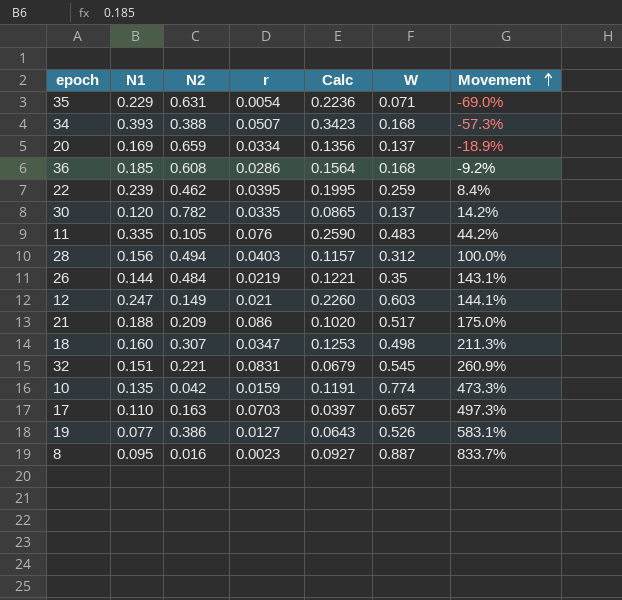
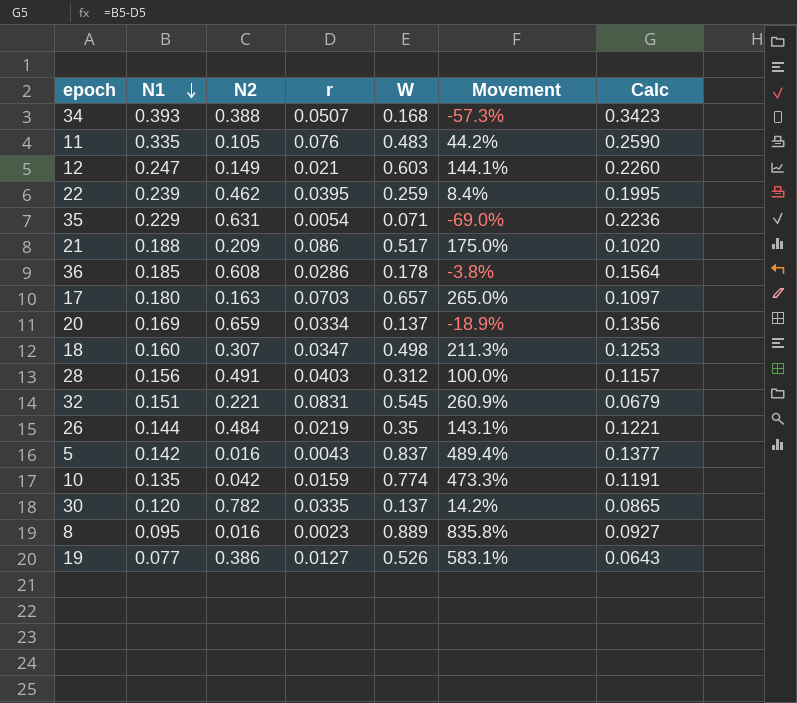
row order: Movement ascending -> N1 descending
column Calc | position: 5 -> 7
36 | W: 0.168 -> 0.178
36 | Movement: -9.2% -> -3.8%
17 | N1: 0.110 -> 0.180
17 | Movement: 497.3% -> 265.0%
17 | Calc: 0.0397 -> 0.1097
28 | N2: 0.494 -> 0.491
row 5: none -> 0.142 | 0.016 | 0.0043 | 0.837 | 489.4% | 0.1377
8 | W: 0.887 -> 0.889
8 | Movement: 833.7% -> 835.8%

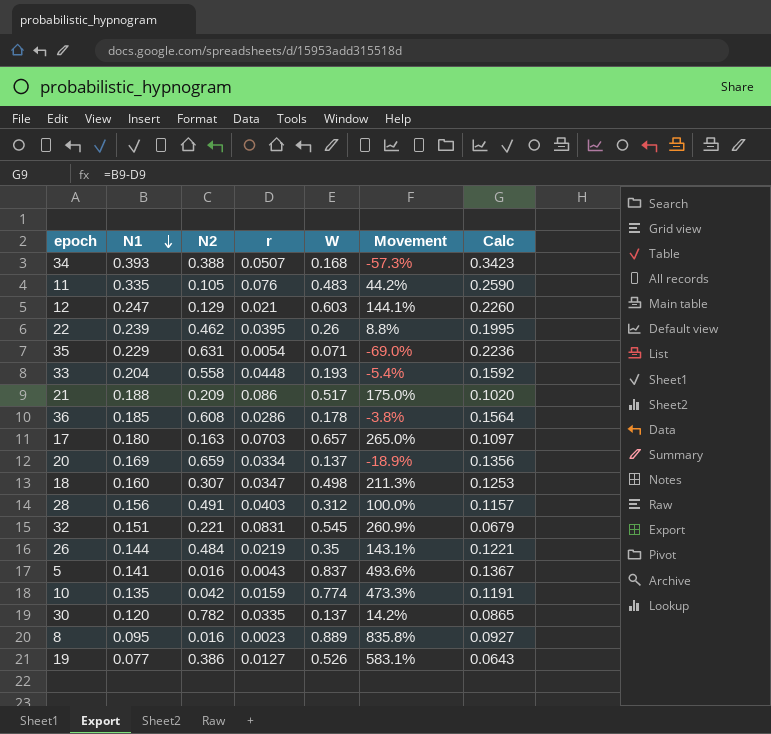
12 | N2: 0.149 -> 0.129
22 | W: 0.259 -> 0.26
22 | Movement: 8.4% -> 8.8%
row 33: none -> 0.204 | 0.558 | 0.0448 | 0.193 | -5.4% | 0.1592
5 | N1: 0.142 -> 0.141
5 | Movement: 489.4% -> 493.6%
5 | Calc: 0.1377 -> 0.1367

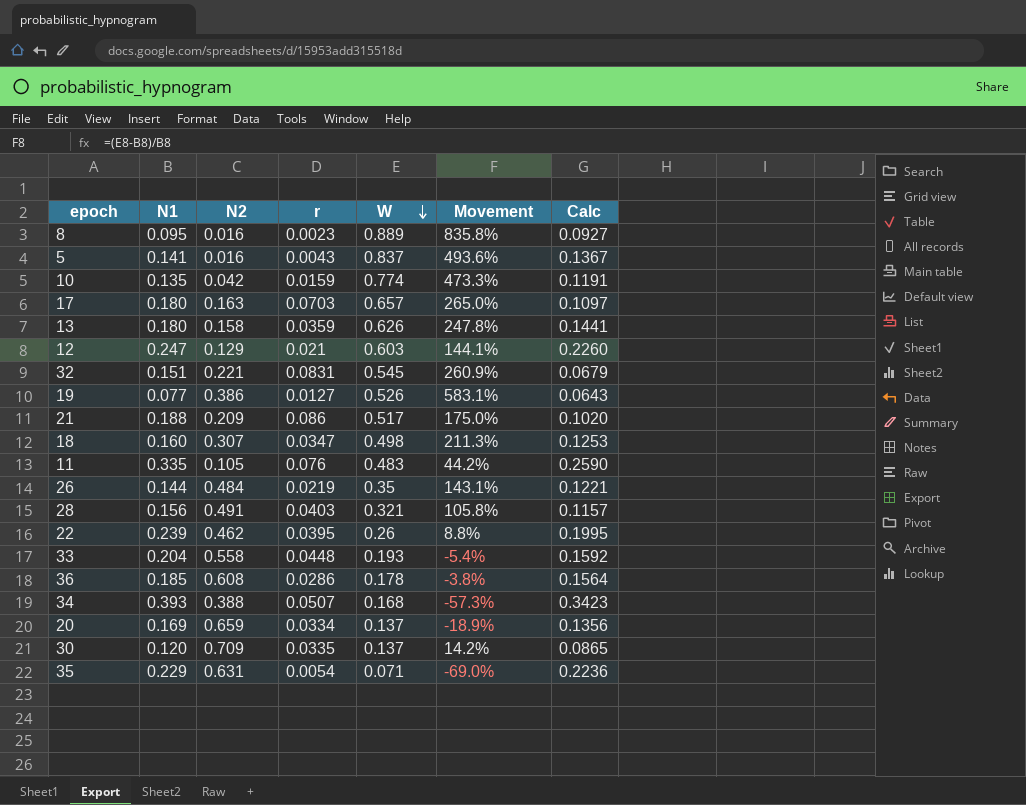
row order: N1 descending -> W descending
row 13: none -> 0.180 | 0.158 | 0.0359 | 0.626 | 247.8% | 0.1441
28 | W: 0.312 -> 0.321
28 | Movement: 100.0% -> 105.8%
30 | N2: 0.782 -> 0.709

